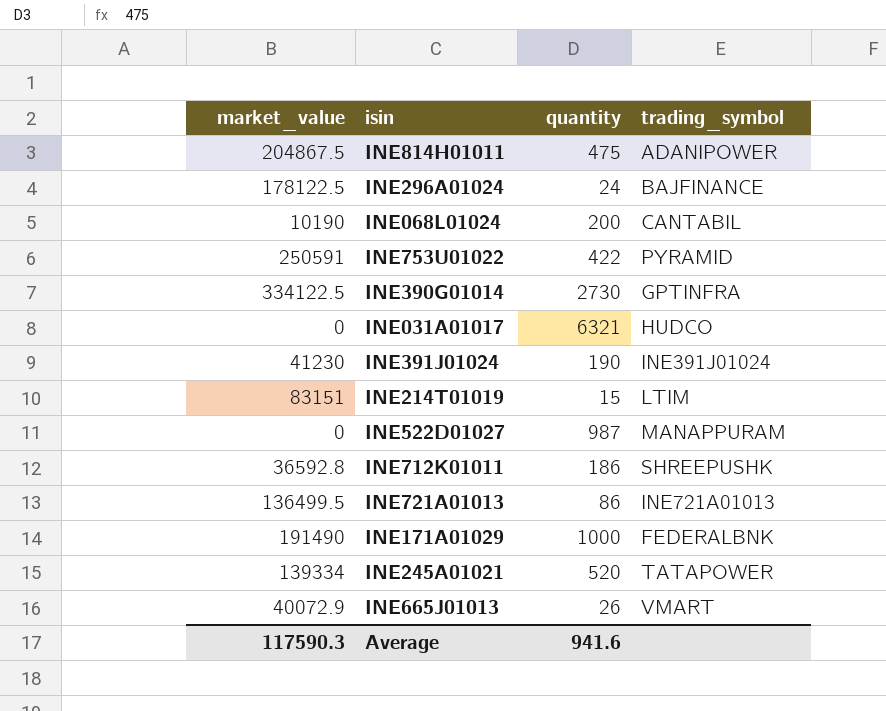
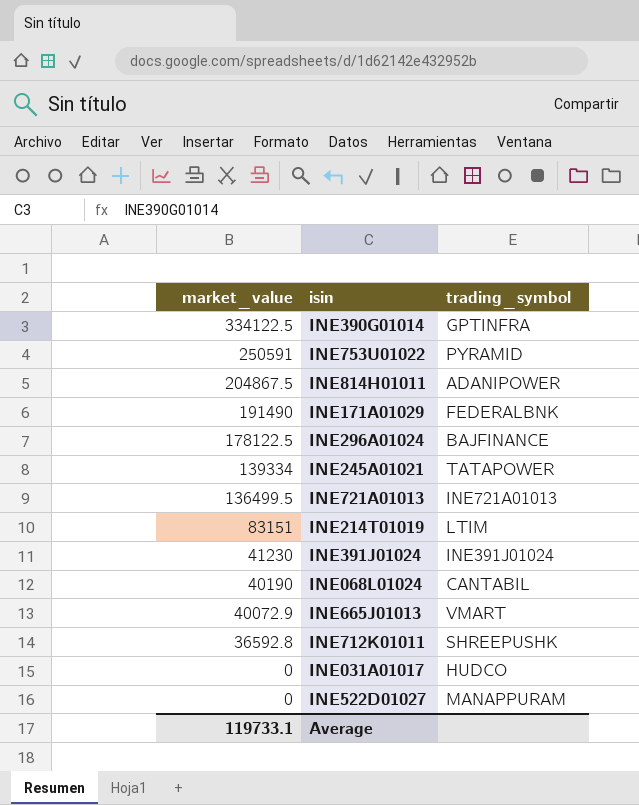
row order: none -> market_value descending
column quantity | position: 3 -> none
INE068L01024 | market_value: 10190 -> 40190
Average | market_value: 117590.3 -> 119733.1

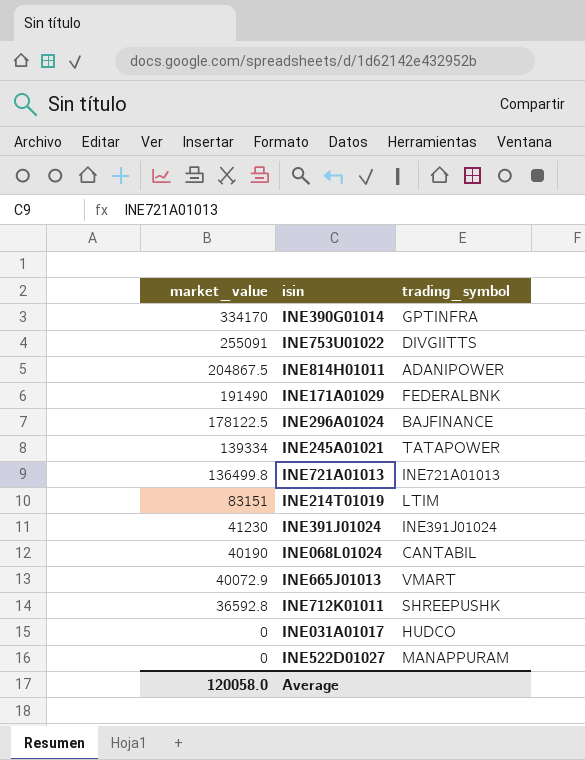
INE390G01014 | market_value: 334122.5 -> 334170
INE753U01022 | market_value: 250591 -> 255091
INE753U01022 | trading_symbol: PYRAMID -> DIVGIITTS
INE721A01013 | market_value: 136499.5 -> 136499.8
Average | market_value: 119733.1 -> 120058.0

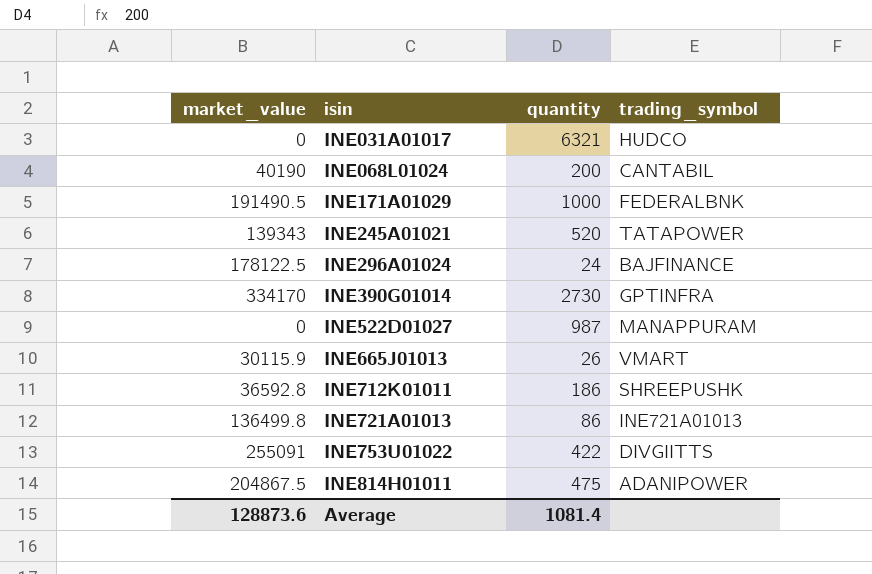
row order: market_value descending -> isin ascending
column quantity | position: none -> 3
row INE214T01019: 83151 | LTIM -> none
row INE391J01024: 41230 | INE391J01024 -> none
INE171A01029 | market_value: 191490 -> 191490.5
INE245A01021 | market_value: 139334 -> 139343
INE665J01013 | market_value: 40072.9 -> 30115.9
Average | market_value: 120058.0 -> 128873.6

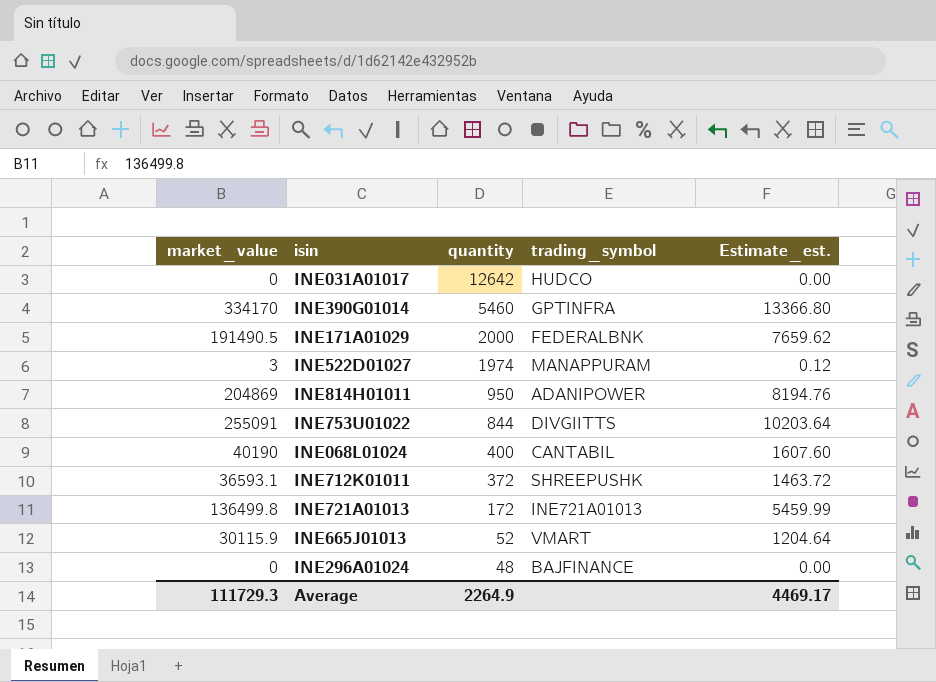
row order: isin ascending -> quantity descending
column Estimate_est. | formula: none -> [market_value] * 0.04
row INE245A01021: 139343 | 520 | TATAPOWER -> none
INE031A01017 | quantity: 6321 -> 12642
INE390G01014 | quantity: 2730 -> 5460
INE171A01029 | quantity: 1000 -> 2000
INE522D01027 | market_value: 0 -> 3
INE522D01027 | quantity: 987 -> 1974
INE814H01011 | market_value: 204867.5 -> 204869
INE814H01011 | quantity: 475 -> 950
INE753U01022 | quantity: 422 -> 844
INE068L01024 | quantity: 200 -> 400
INE712K01011 | market_value: 36592.8 -> 36593.1
INE712K01011 | quantity: 186 -> 372
INE721A01013 | quantity: 86 -> 172
INE665J01013 | quantity: 26 -> 52
INE296A01024 | market_value: 178122.5 -> 0
INE296A01024 | quantity: 24 -> 48
Average | market_value: 128873.6 -> 111729.3
Average | quantity: 1081.4 -> 2264.9

